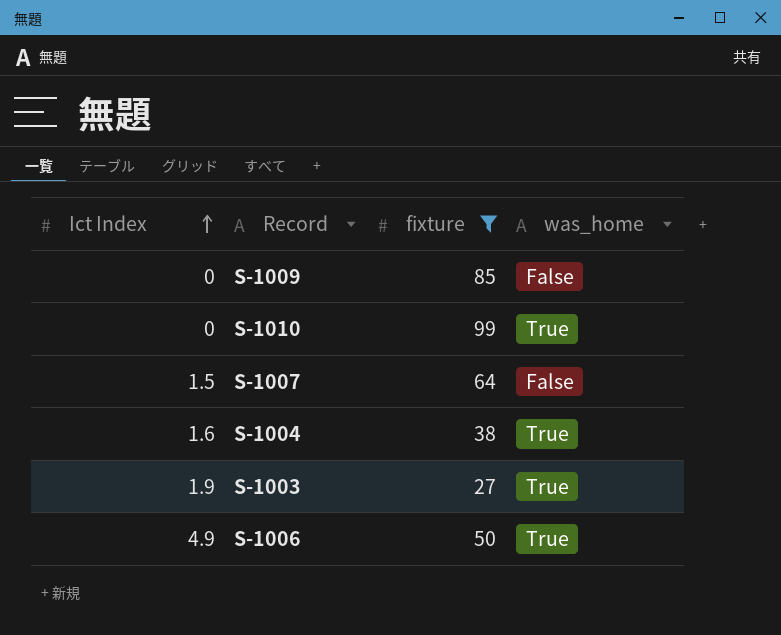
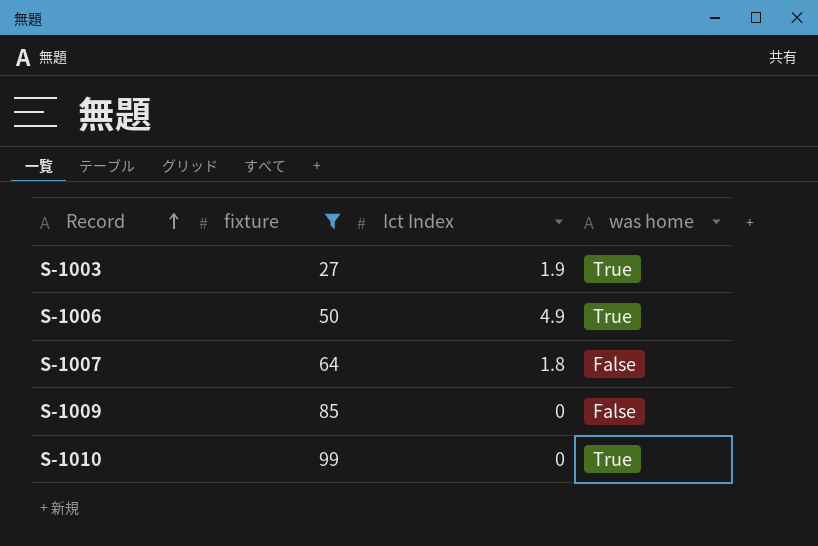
row order: Ict Index ascending -> Record ascending
column Ict Index | position: 1 -> 3
column name: was_home -> was home
row S-1004: 1.6 | 38 | True -> none
S-1007 | Ict Index: 1.5 -> 1.8

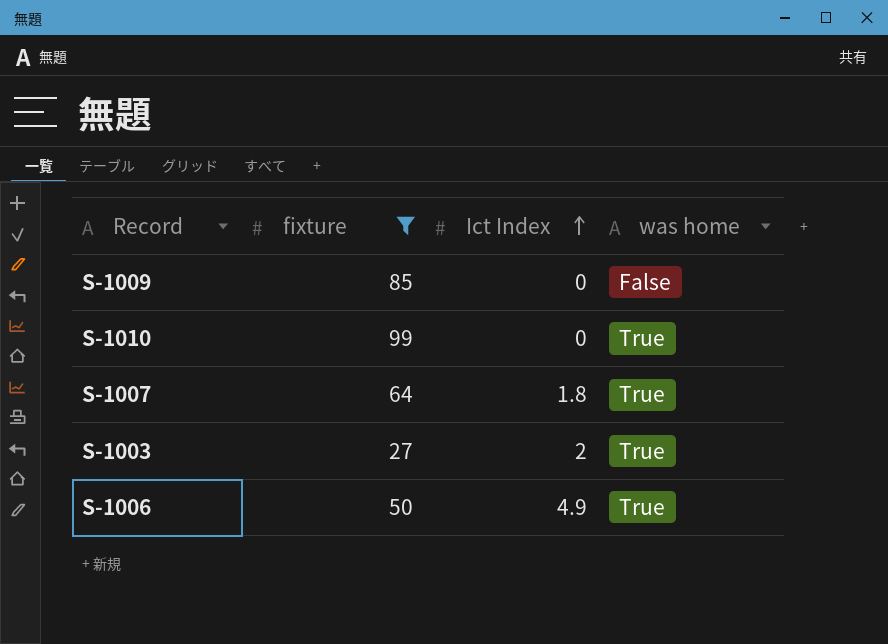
row order: Record ascending -> Ict Index ascending
S-1007 | was home: False -> True
S-1003 | Ict Index: 1.9 -> 2

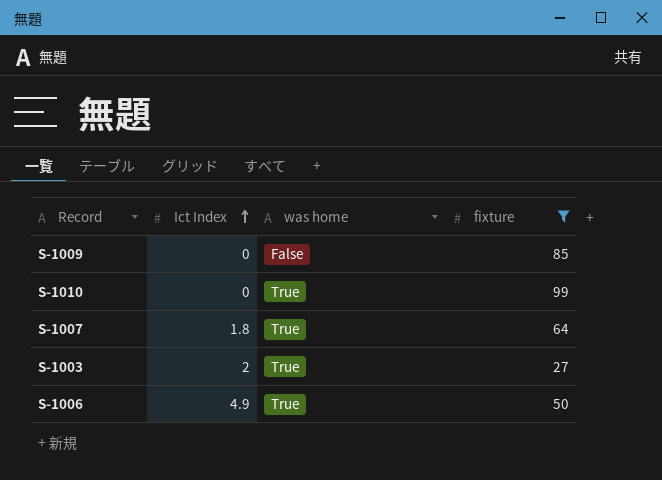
column fixture | position: 2 -> 4

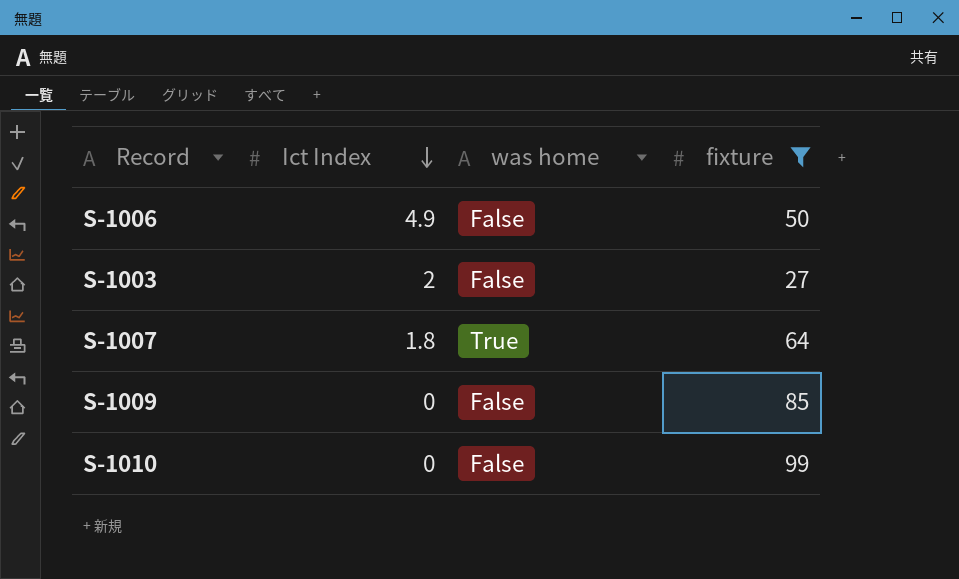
row order: Ict Index ascending -> Ict Index descending
S-1006 | was home: True -> False
S-1003 | was home: True -> False
S-1010 | was home: True -> False

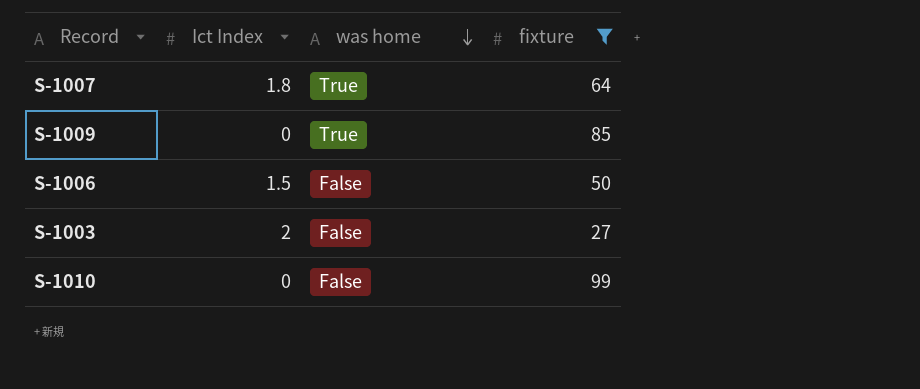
row order: Ict Index descending -> was home descending
S-1009 | was home: False -> True
S-1006 | Ict Index: 4.9 -> 1.5

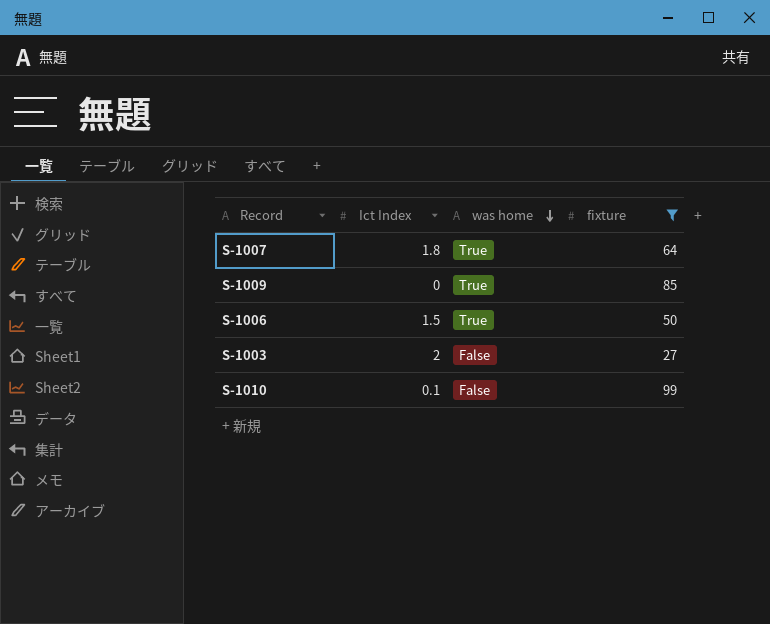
S-1006 | was home: False -> True
S-1010 | Ict Index: 0 -> 0.1

